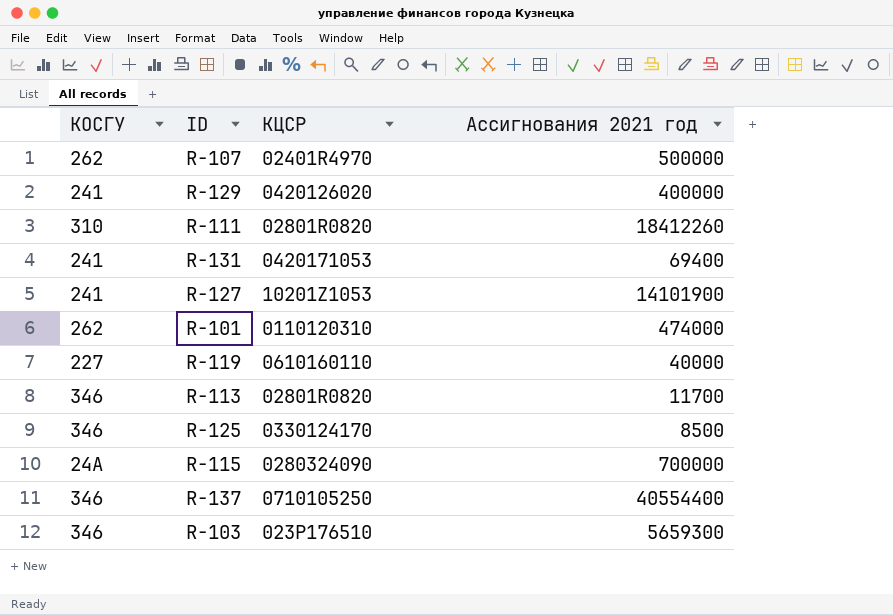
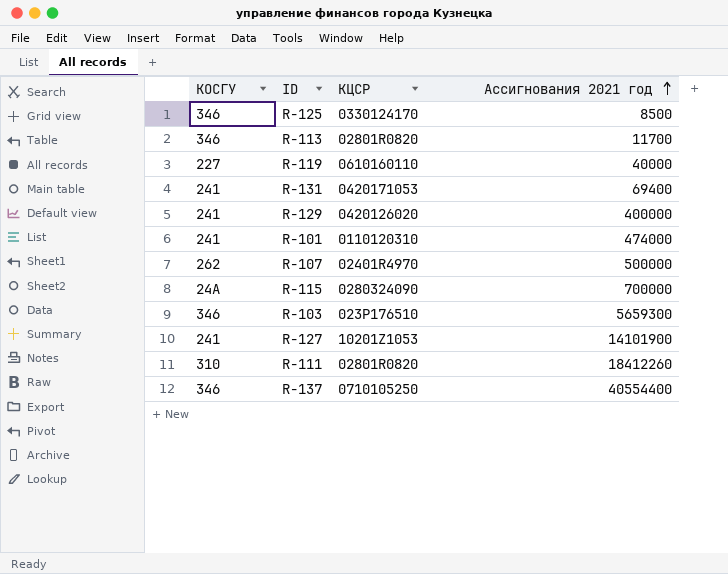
row order: none -> Ассигнования 2021 год ascending
R-101 | КОСГУ: 262 -> 241

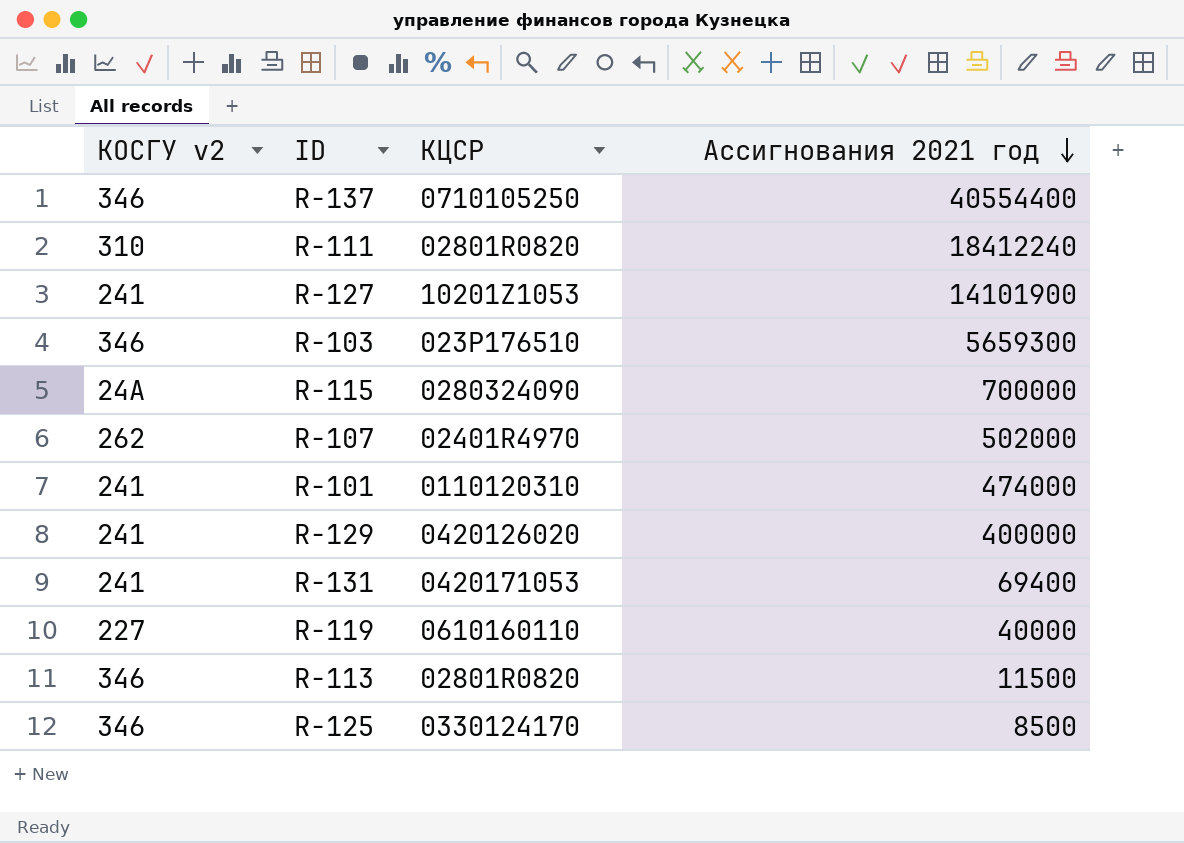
row order: Ассигнования 2021 год ascending -> Ассигнования 2021 год descending
column name: КОСГУ -> КОСГУ v2
R-111 | Ассигнования 2021 год: 18412260 -> 18412240
R-107 | Ассигнования 2021 год: 500000 -> 502000
R-113 | Ассигнования 2021 год: 11700 -> 11500

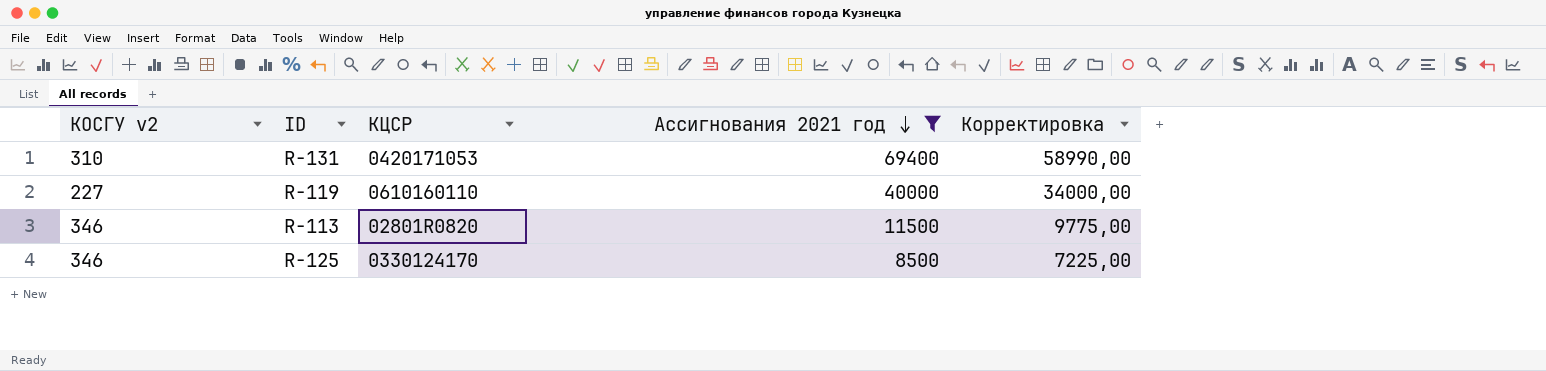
filter: none -> Ассигнования 2021 год <= 69400
column Корректировка | formula: none -> [Ассигнования 2021 год] * 0,85
R-131 | КОСГУ v2: 241 -> 310

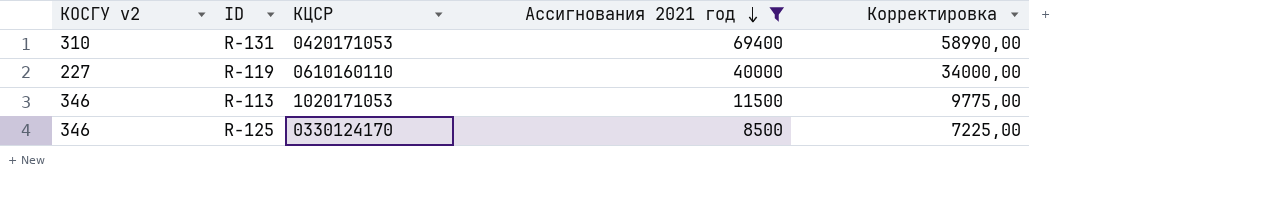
R-113 | КЦСР: 02801R0820 -> 1020171053

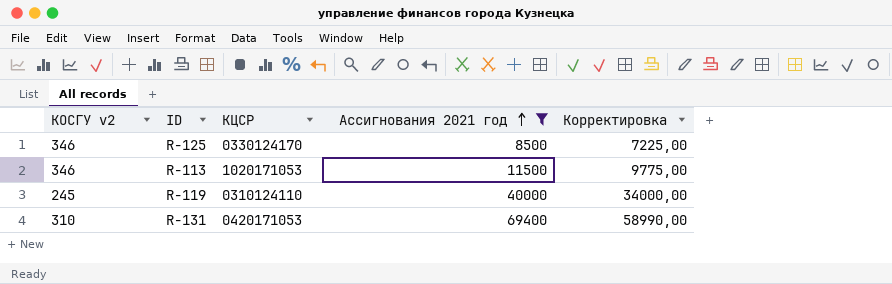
row order: Ассигнования 2021 год descending -> Ассигнования 2021 год ascending
R-119 | КОСГУ v2: 227 -> 245
R-119 | КЦСР: 0610160110 -> 0310124110

